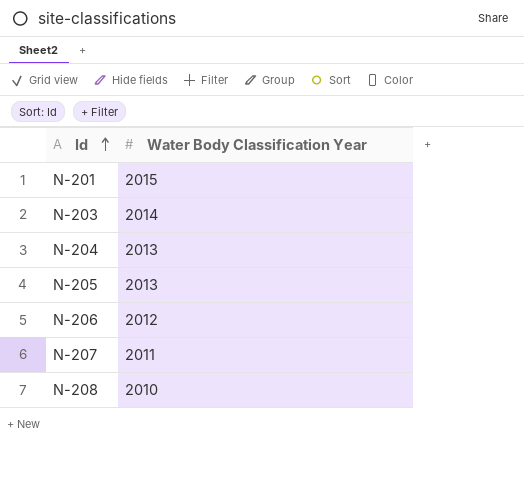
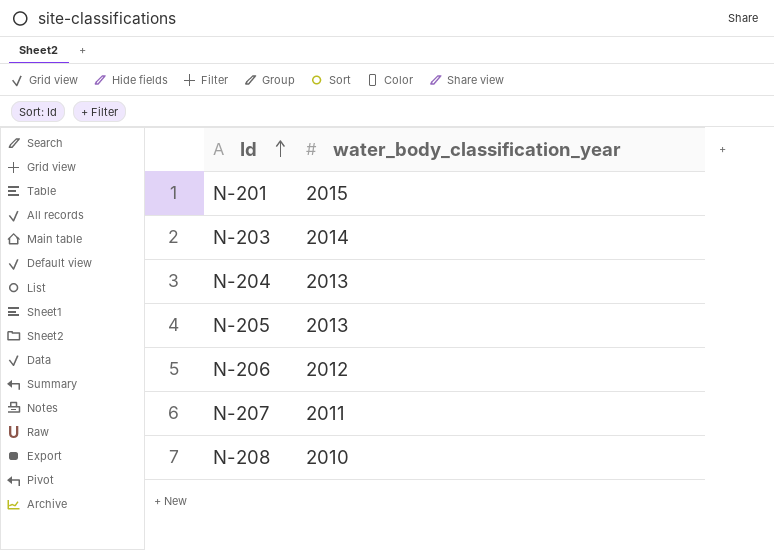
column name: Water Body Classification Year -> water_body_classification_year

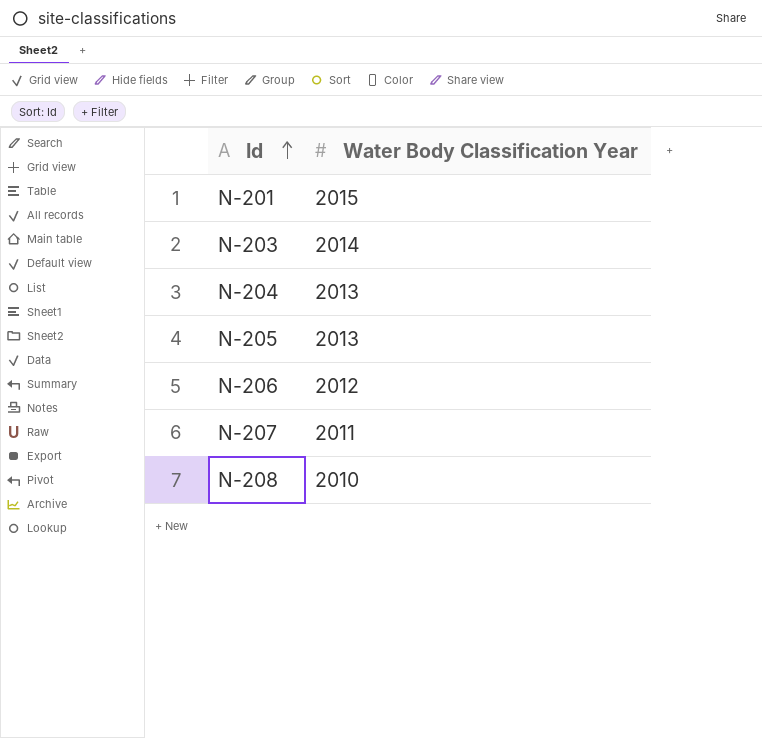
column name: water_body_classification_year -> Water Body Classification Year

